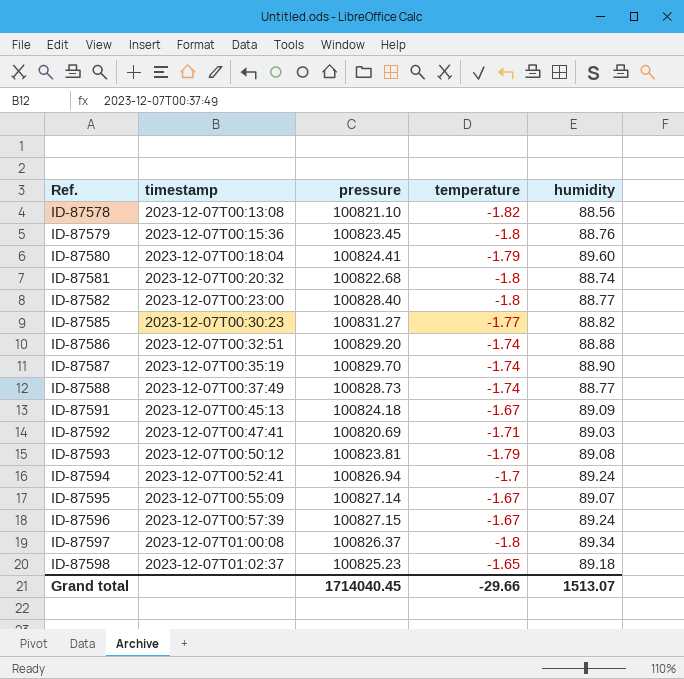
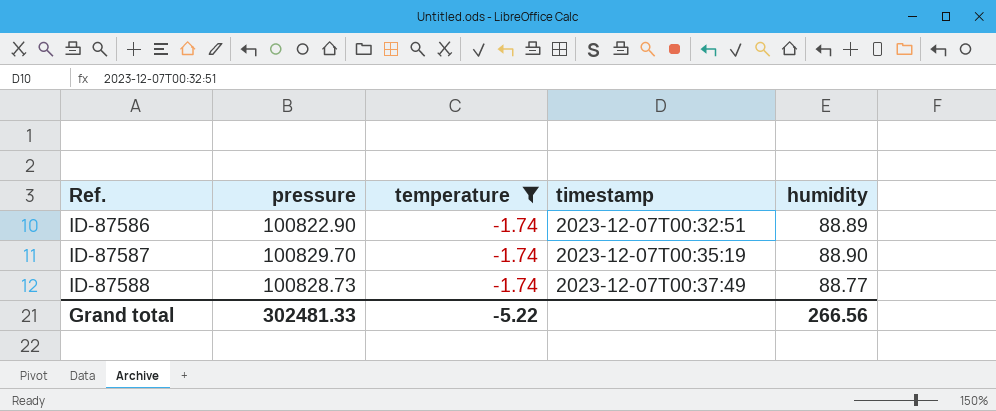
filter: none -> temperature = -1.74
column timestamp | position: 2 -> 4
ID-87586 | pressure: 100829.20 -> 100822.90
ID-87586 | humidity: 88.88 -> 88.89
Grand total | pressure: 1714040.45 -> 302481.33
Grand total | temperature: -29.66 -> -5.22
Grand total | humidity: 1513.07 -> 266.56

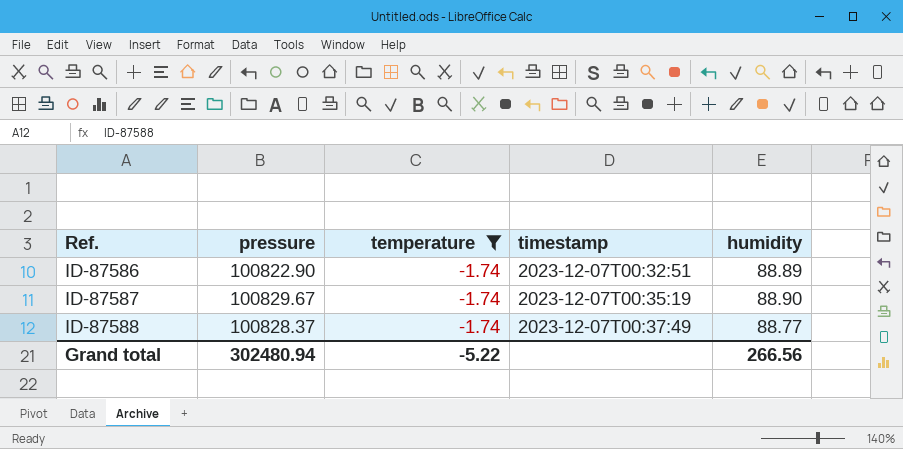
ID-87587 | pressure: 100829.70 -> 100829.67
ID-87588 | pressure: 100828.73 -> 100828.37
Grand total | pressure: 302481.33 -> 302480.94

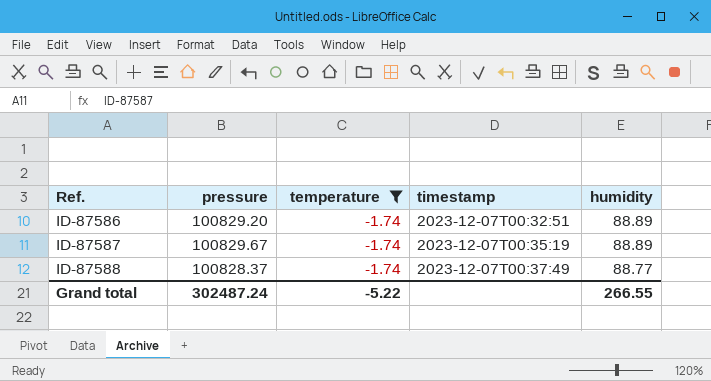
ID-87586 | pressure: 100822.90 -> 100829.20
ID-87587 | humidity: 88.90 -> 88.89
Grand total | pressure: 302480.94 -> 302487.24
Grand total | humidity: 266.56 -> 266.55

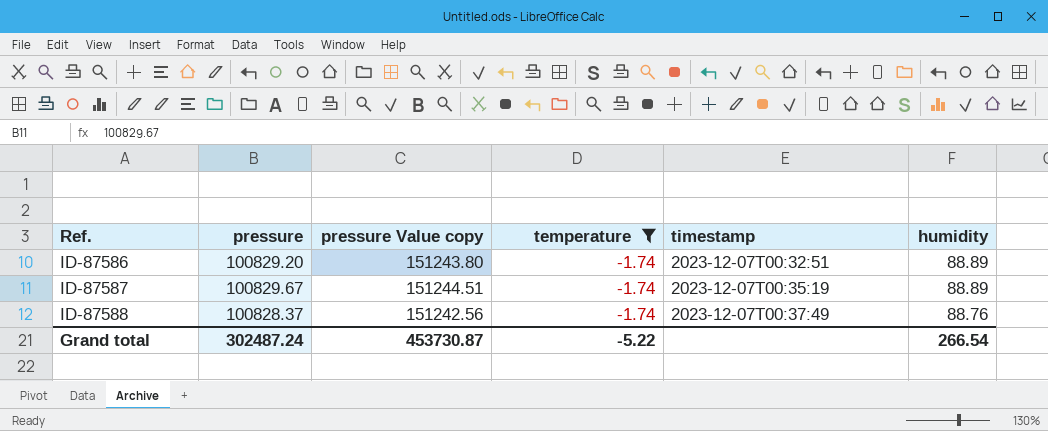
column pressure Value copy | formula: none -> [pressure] * 1.5
ID-87588 | humidity: 88.77 -> 88.76
Grand total | humidity: 266.55 -> 266.54

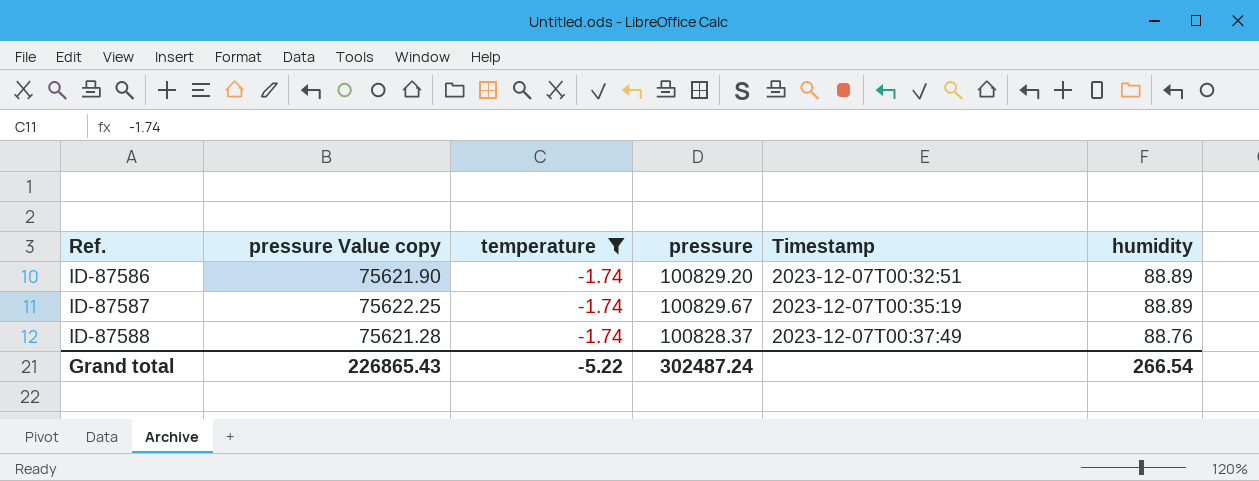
column pressure Value copy | formula: [pressure] * 1.5 -> [pressure] * 0.75
column pressure | position: 2 -> 4
column name: timestamp -> Timestamp
Grand total | pressure Value copy: 453730.87 -> 226865.43

